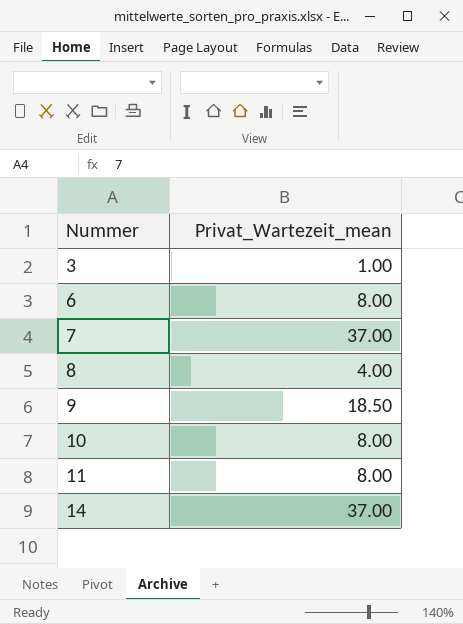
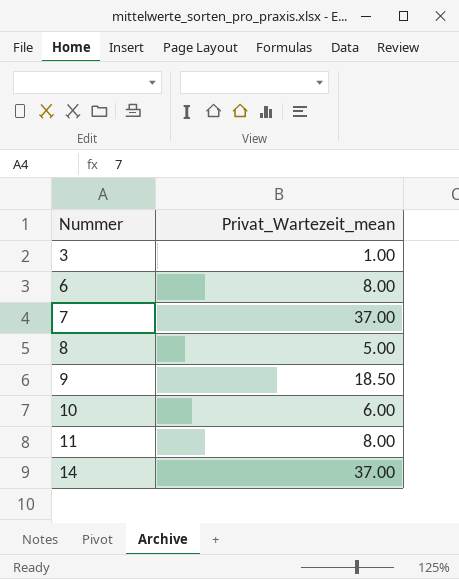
8 | Privat_Wartezeit_mean: 4.00 -> 5.00
10 | Privat_Wartezeit_mean: 8.00 -> 6.00

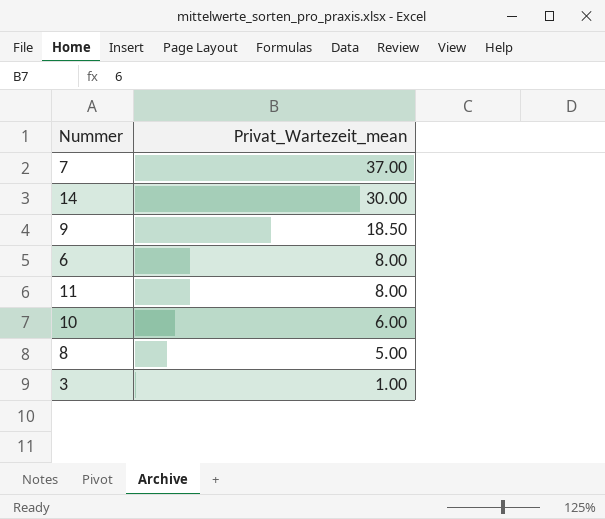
row order: Nummer ascending -> Privat_Wartezeit_mean descending
14 | Privat_Wartezeit_mean: 37.00 -> 30.00

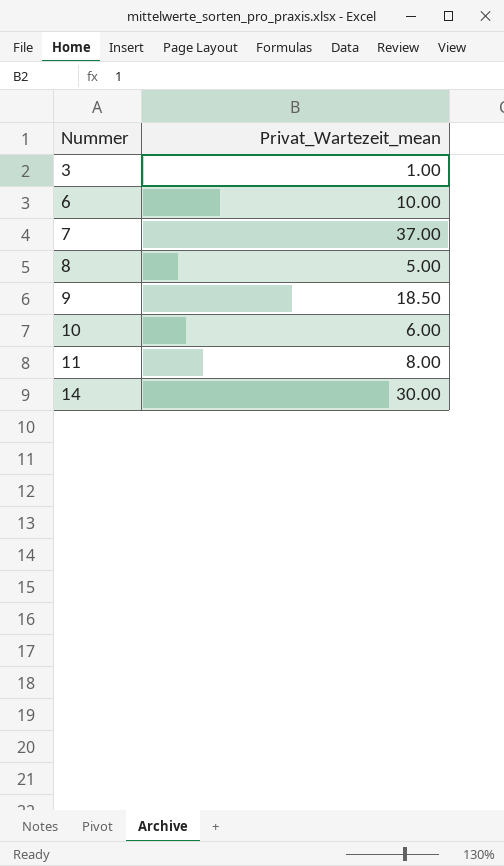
row order: Privat_Wartezeit_mean descending -> Nummer ascending
6 | Privat_Wartezeit_mean: 8.00 -> 10.00

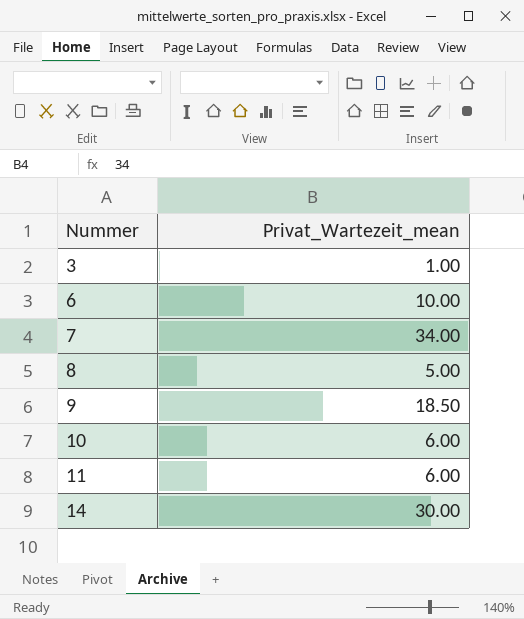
7 | Privat_Wartezeit_mean: 37.00 -> 34.00
11 | Privat_Wartezeit_mean: 8.00 -> 6.00

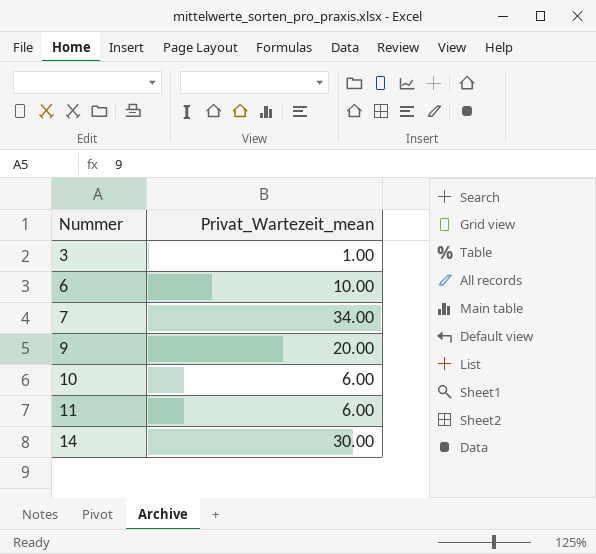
row 8: 5.00 -> none
9 | Privat_Wartezeit_mean: 18.50 -> 20.00

